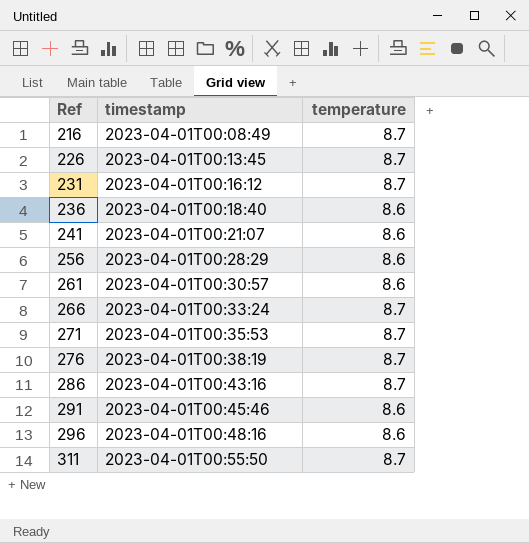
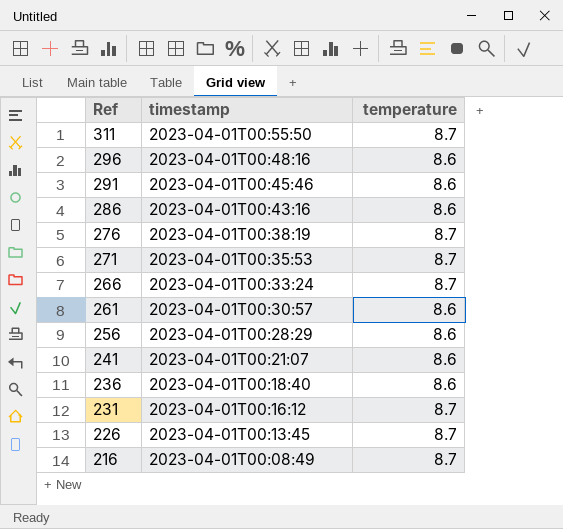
row order: Ref ascending -> Ref descending
286 | temperature: 8.7 -> 8.6

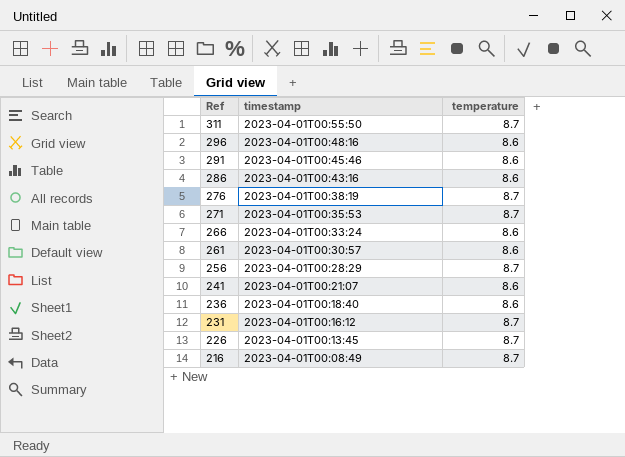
266 | temperature: 8.7 -> 8.6
256 | temperature: 8.6 -> 8.7

